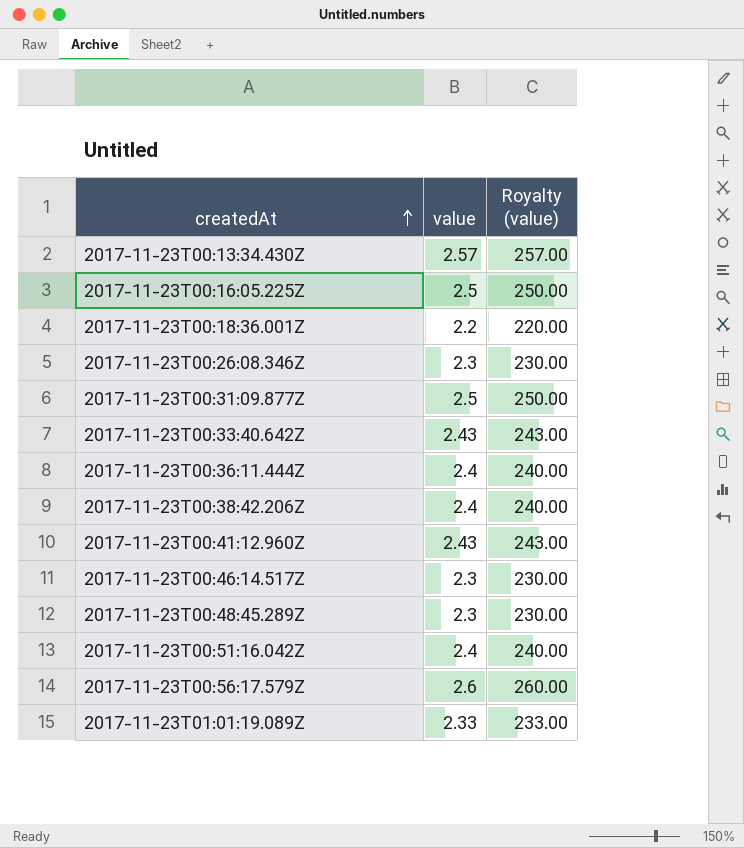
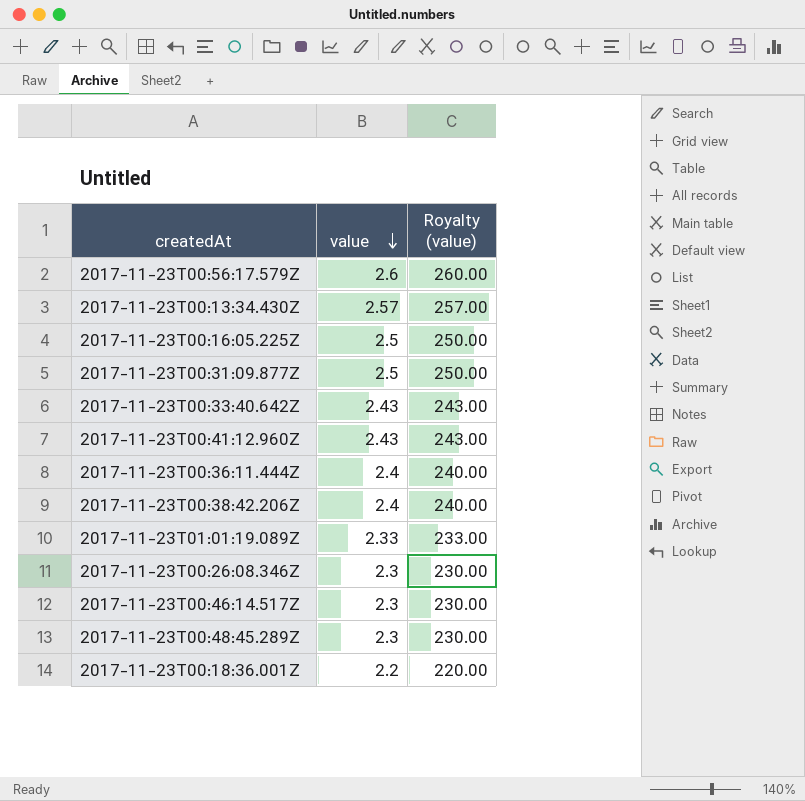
row order: createdAt ascending -> value descending
row 2017-11-23T00:51:16.042Z: 2.4 | 240.00 -> none

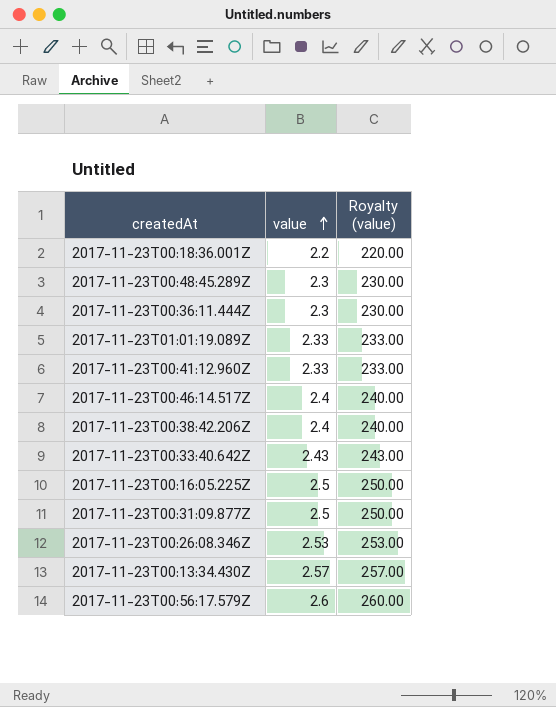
row order: value descending -> value ascending
2017-11-23T00:36:11.444Z | value: 2.4 -> 2.3
2017-11-23T00:36:11.444Z | Royalty (value): 240.00 -> 230.00
2017-11-23T00:41:12.960Z | value: 2.43 -> 2.33
2017-11-23T00:41:12.960Z | Royalty (value): 243.00 -> 233.00
2017-11-23T00:46:14.517Z | value: 2.3 -> 2.4
2017-11-23T00:46:14.517Z | Royalty (value): 230.00 -> 240.00
2017-11-23T00:26:08.346Z | value: 2.3 -> 2.53
2017-11-23T00:26:08.346Z | Royalty (value): 230.00 -> 253.00

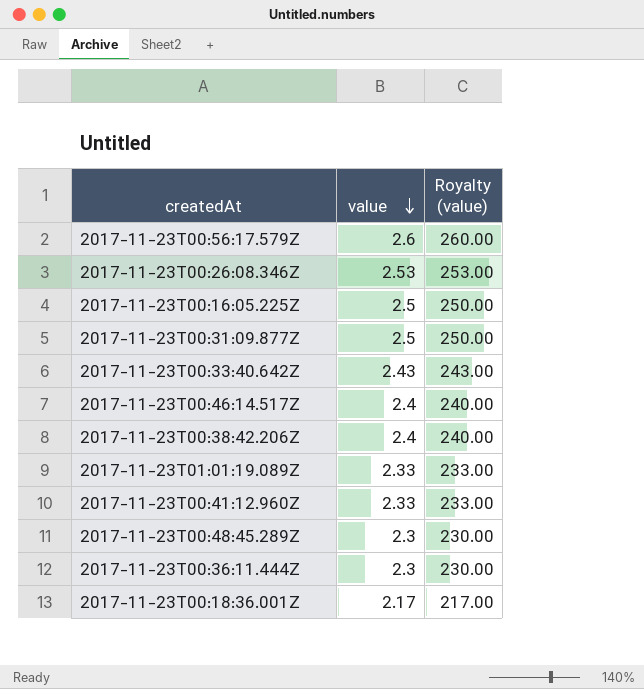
row order: value ascending -> value descending
row 2017-11-23T00:13:34.430Z: 2.57 | 257.00 -> none
2017-11-23T00:18:36.001Z | value: 2.2 -> 2.17
2017-11-23T00:18:36.001Z | Royalty (value): 220.00 -> 217.00

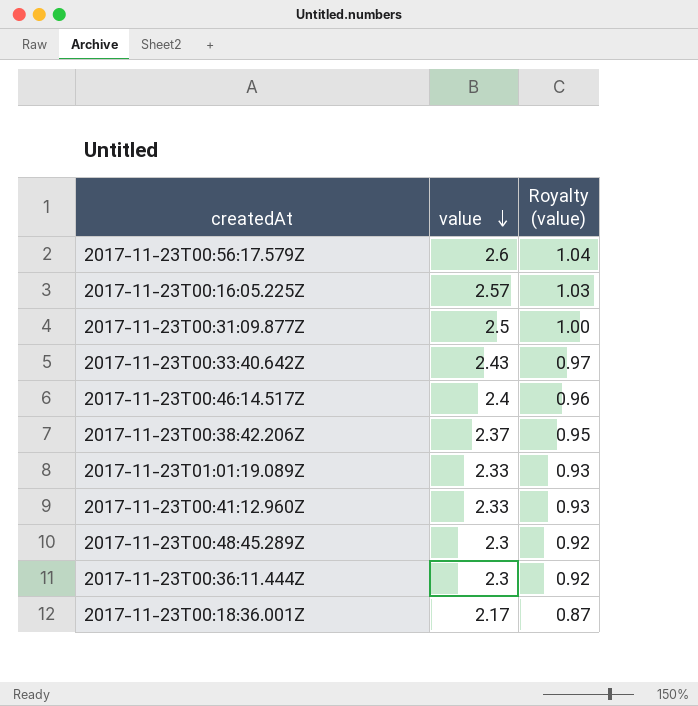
column Royalty (value) | formula: [value] * 100 -> [value] * 0.4
row 2017-11-23T00:26:08.346Z: 2.53 | 253.00 -> none
2017-11-23T00:16:05.225Z | value: 2.5 -> 2.57
2017-11-23T00:38:42.206Z | value: 2.4 -> 2.37

